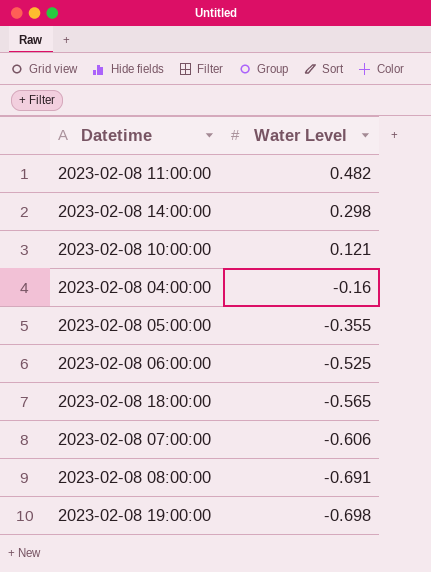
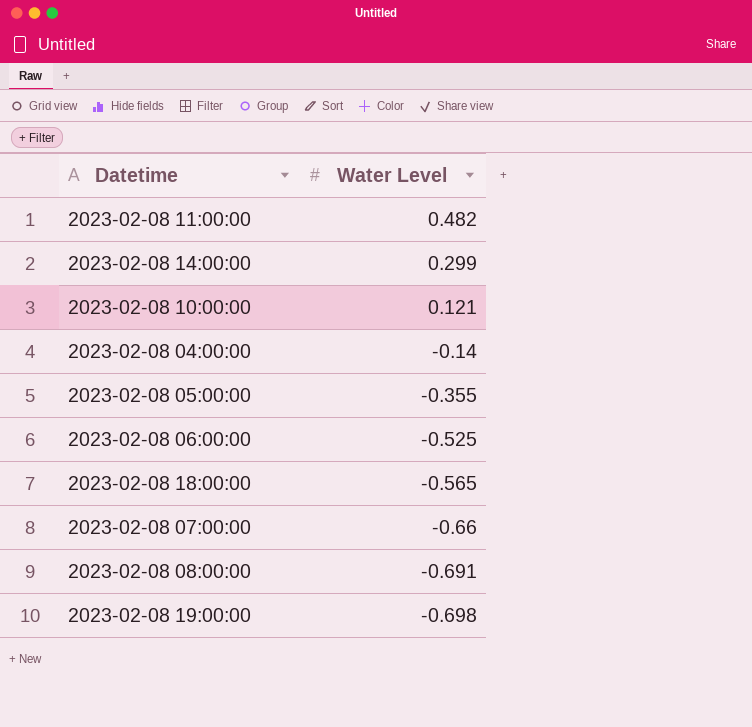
2023-02-08 14:00:00 | Water Level: 0.298 -> 0.299
2023-02-08 04:00:00 | Water Level: -0.16 -> -0.14
2023-02-08 07:00:00 | Water Level: -0.606 -> -0.66

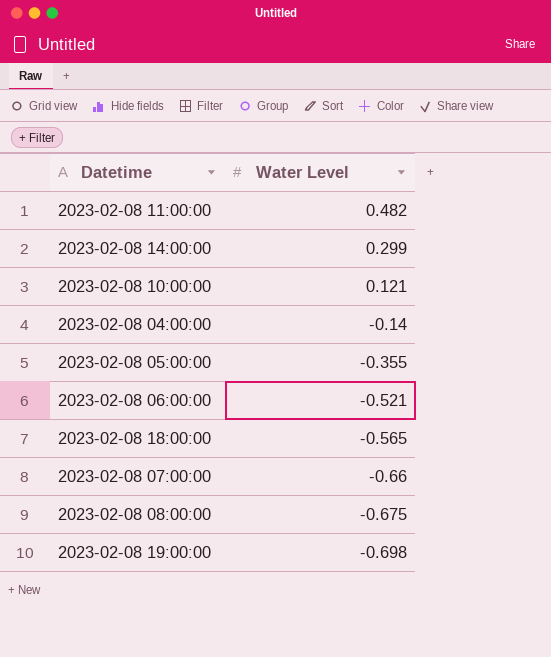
2023-02-08 06:00:00 | Water Level: -0.525 -> -0.521
2023-02-08 08:00:00 | Water Level: -0.691 -> -0.675

